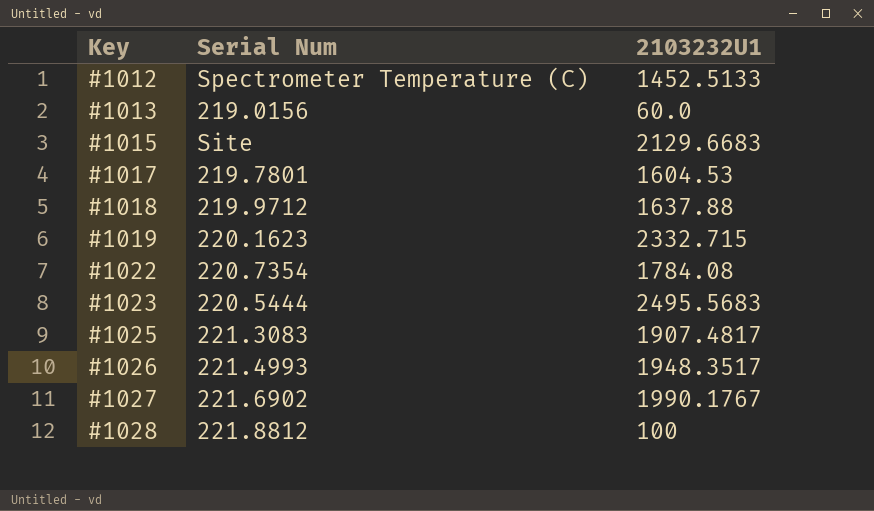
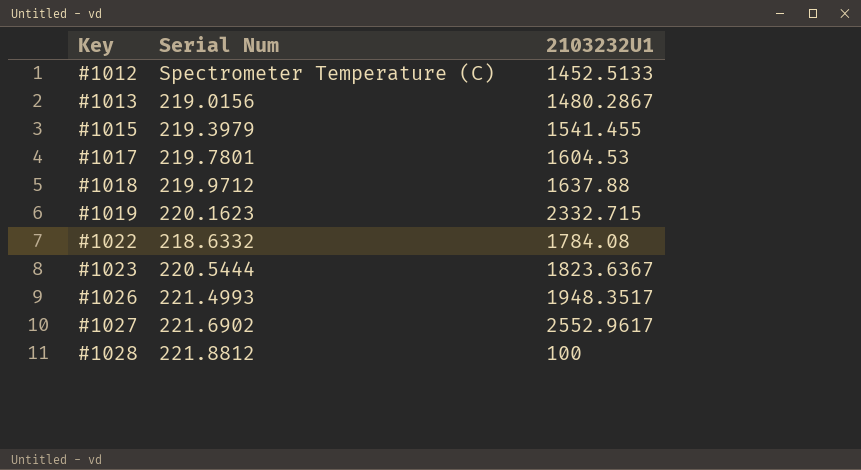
row #1025: 221.3083 | 1907.4817 -> none
#1013 | 2103232U1: 60.0 -> 1480.2867
#1015 | Serial Num: Site -> 219.3979
#1015 | 2103232U1: 2129.6683 -> 1541.455
#1022 | Serial Num: 220.7354 -> 218.6332
#1023 | 2103232U1: 2495.5683 -> 1823.6367
#1027 | 2103232U1: 1990.1767 -> 2552.9617

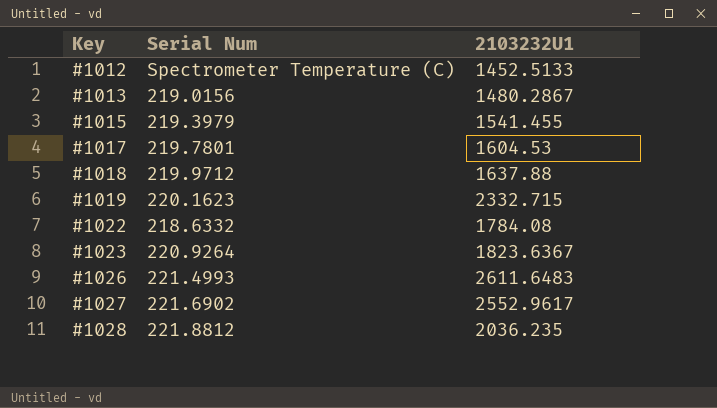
#1023 | Serial Num: 220.5444 -> 220.9264
#1026 | 2103232U1: 1948.3517 -> 2611.6483
#1028 | 2103232U1: 100 -> 2036.235

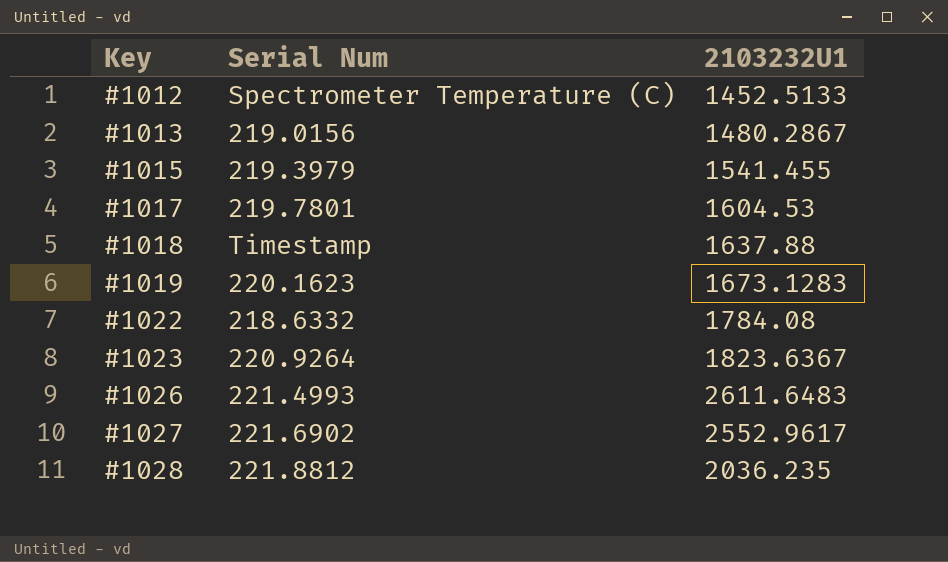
#1018 | Serial Num: 219.9712 -> Timestamp
#1019 | 2103232U1: 2332.715 -> 1673.1283

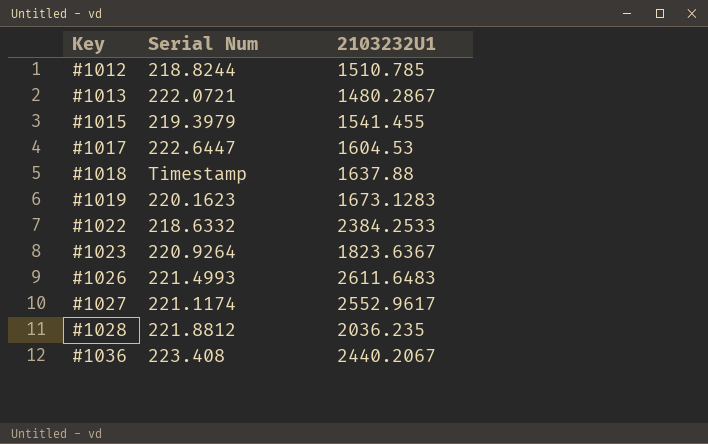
#1012 | Serial Num: Spectrometer Temperature (C) -> 218.8244
#1012 | 2103232U1: 1452.5133 -> 1510.785
#1013 | Serial Num: 219.0156 -> 222.0721
#1017 | Serial Num: 219.7801 -> 222.6447
#1022 | 2103232U1: 1784.08 -> 2384.2533
#1027 | Serial Num: 221.6902 -> 221.1174
row #1036: none -> 223.408 | 2440.2067

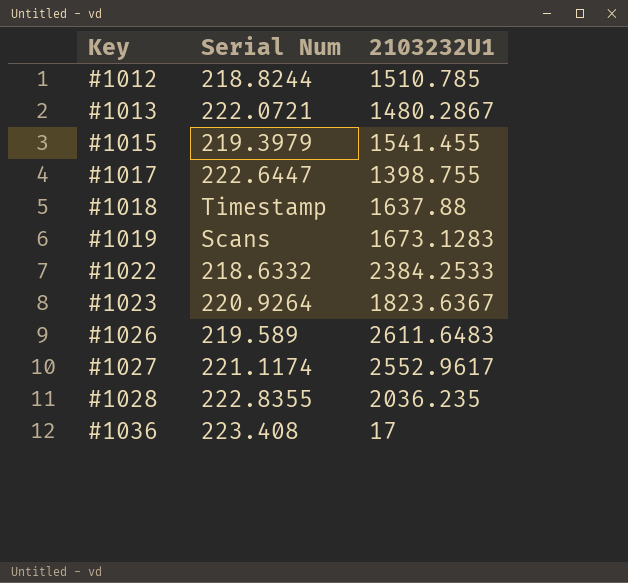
#1017 | 2103232U1: 1604.53 -> 1398.755
#1019 | Serial Num: 220.1623 -> Scans
#1026 | Serial Num: 221.4993 -> 219.589
#1028 | Serial Num: 221.8812 -> 222.8355
#1036 | 2103232U1: 2440.2067 -> 17

